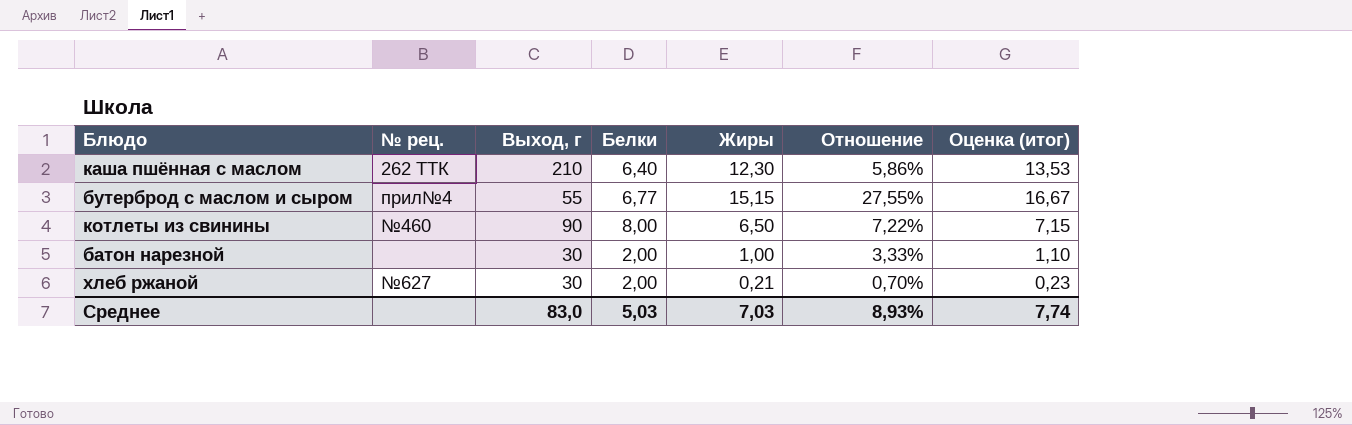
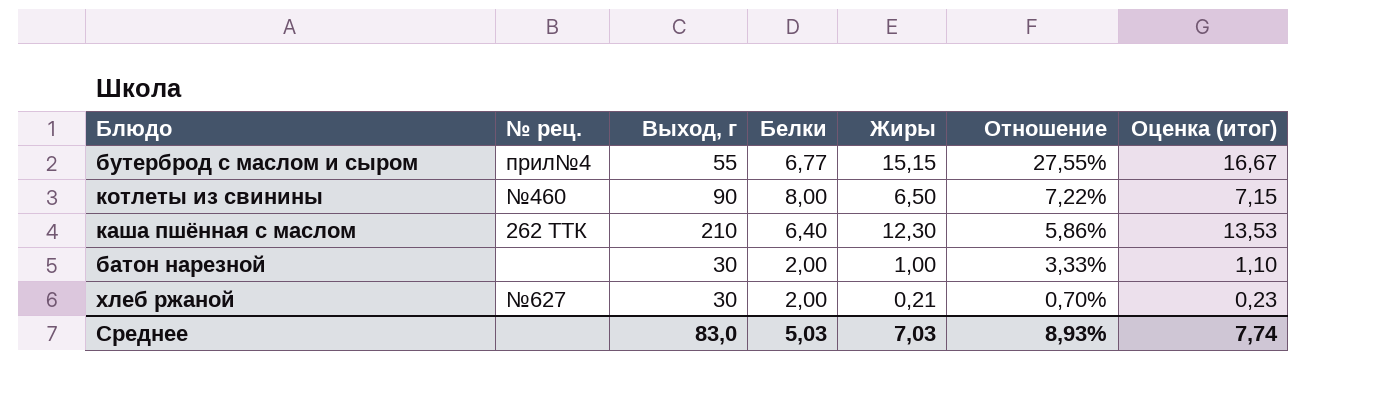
row order: none -> Отношение descending

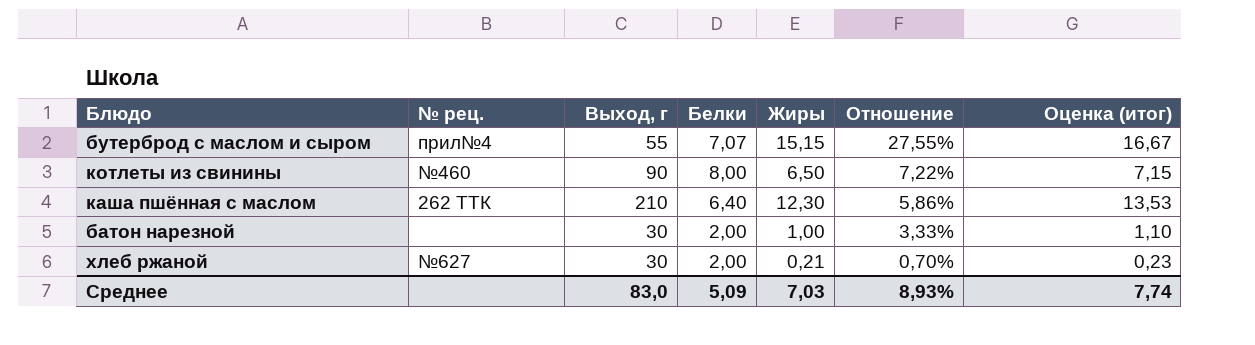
бутерброд с маслом и сыром | Белки: 6,77 -> 7,07
Среднее | Белки: 5,03 -> 5,09

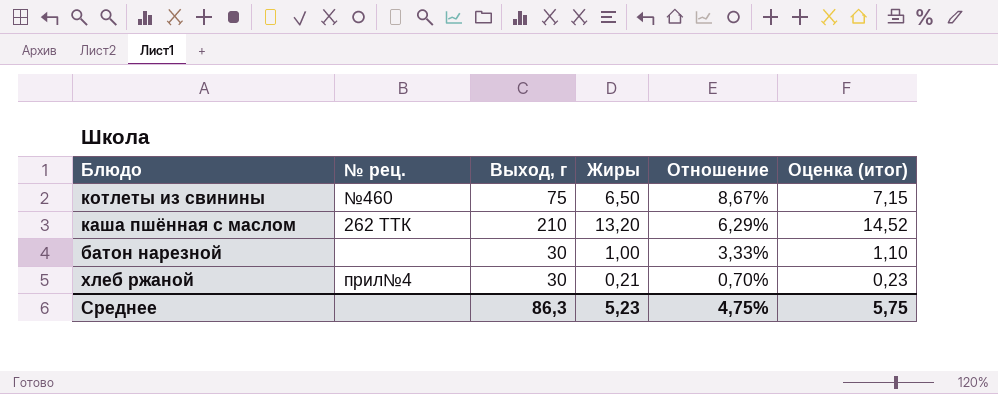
column Белки | position: 4 -> none
row бутерброд с маслом и сыром: прил№4 | 55 | 7,07 | 15,15 | 27,55% | 16,67 -> none
котлеты из свинины | Выход, г: 90 -> 75
котлеты из свинины | Отношение: 7,22% -> 8,67%
каша пшённая с маслом | Жиры: 12,30 -> 13,20
каша пшённая с маслом | Отношение: 5,86% -> 6,29%
каша пшённая с маслом | Оценка (итог): 13,53 -> 14,52
хлеб ржаной | № рец.: №627 -> прил№4
Среднее | Выход, г: 83,0 -> 86,3
Среднее | Жиры: 7,03 -> 5,23
Среднее | Отношение: 8,93% -> 4,75%
Среднее | Оценка (итог): 7,74 -> 5,75

